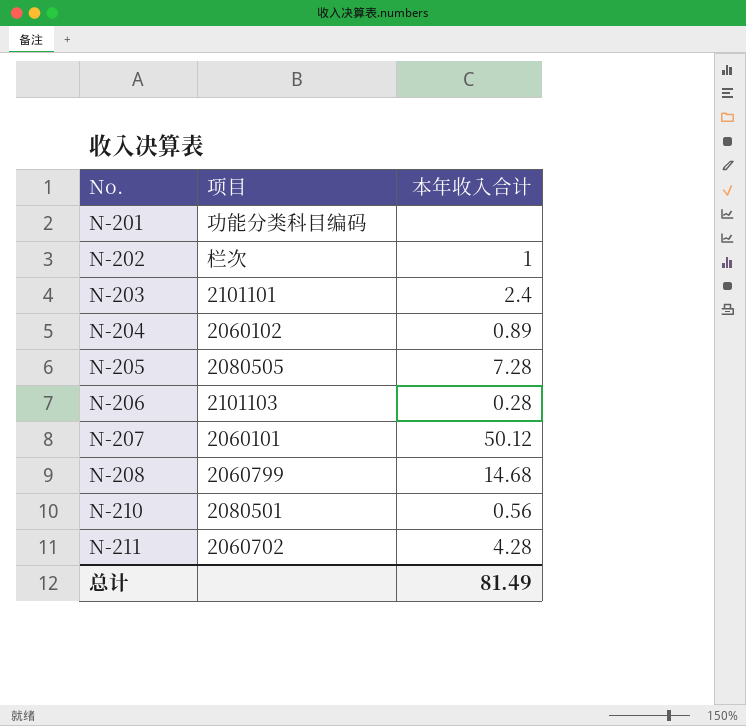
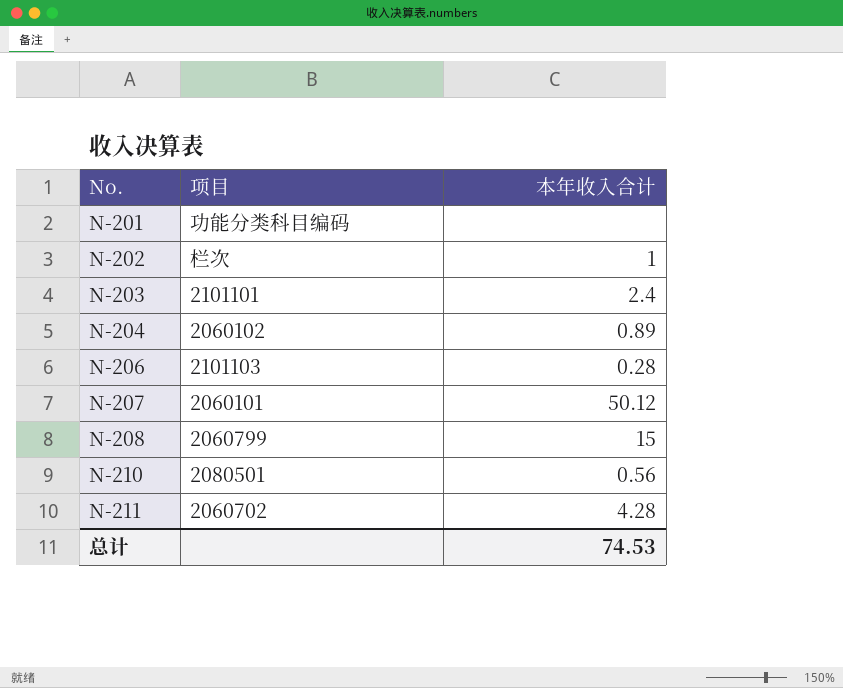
row N-205: 2080505 | 7.28 -> none
N-208 | 本年收入合计: 14.68 -> 15
总计 | 本年收入合计: 81.49 -> 74.53

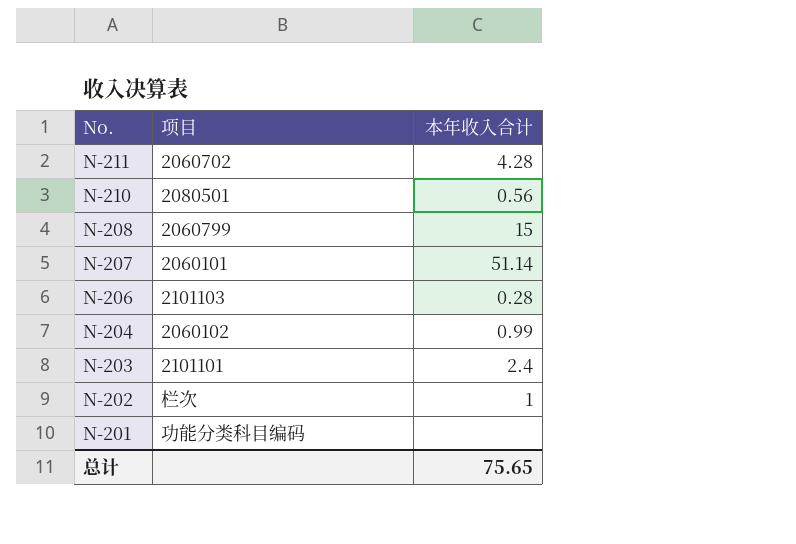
row order: No. ascending -> No. descending
N-207 | 本年收入合计: 50.12 -> 51.14
N-204 | 本年收入合计: 0.89 -> 0.99
总计 | 本年收入合计: 74.53 -> 75.65

